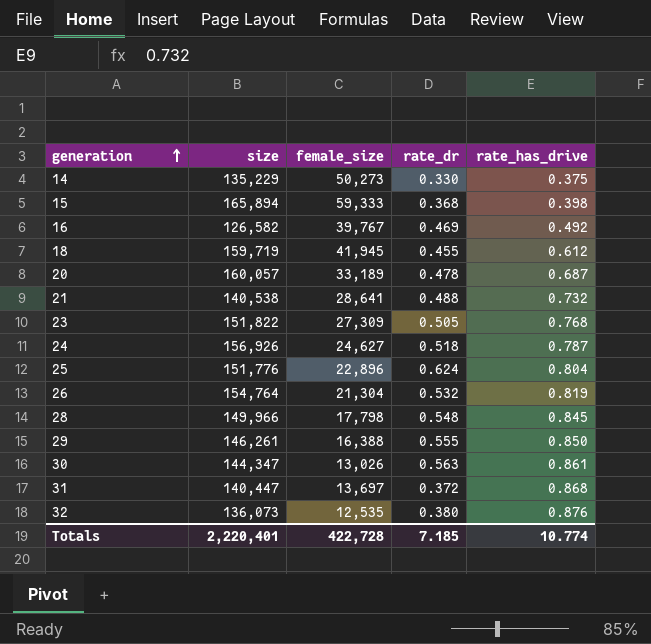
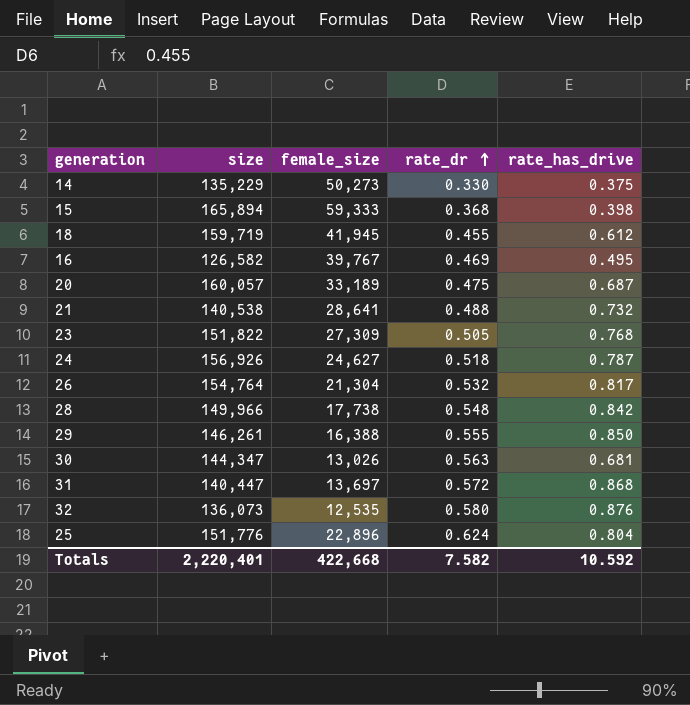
row order: generation ascending -> rate_dr ascending
16 | rate_has_drive: 0.492 -> 0.495
20 | rate_dr: 0.478 -> 0.475
26 | rate_has_drive: 0.819 -> 0.817
28 | female_size: 17,798 -> 17,738
28 | rate_has_drive: 0.845 -> 0.842
30 | rate_has_drive: 0.861 -> 0.681
31 | rate_dr: 0.372 -> 0.572
32 | rate_dr: 0.380 -> 0.580
Totals | female_size: 422,728 -> 422,668
Totals | rate_dr: 7.185 -> 7.582
Totals | rate_has_drive: 10.774 -> 10.592

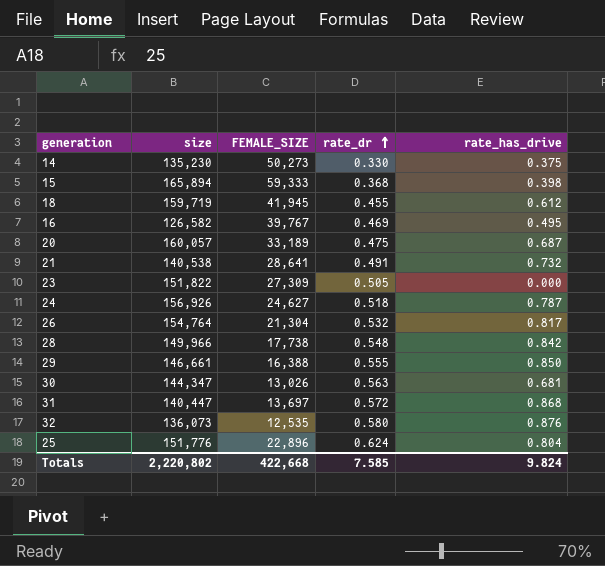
column name: female_size -> FEMALE_SIZE
14 | size: 135,229 -> 135,230
21 | rate_dr: 0.488 -> 0.491
23 | rate_has_drive: 0.768 -> 0.000
29 | size: 146,261 -> 146,661
Totals | size: 2,220,401 -> 2,220,802
Totals | rate_dr: 7.582 -> 7.585
Totals | rate_has_drive: 10.592 -> 9.824

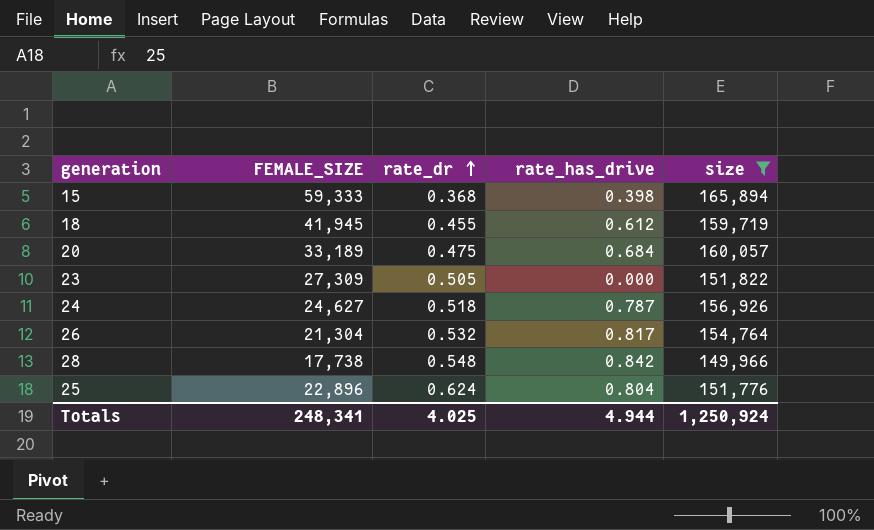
filter: none -> size >= 149,966
column size | position: 2 -> 5
20 | rate_has_drive: 0.687 -> 0.684
Totals | FEMALE_SIZE: 422,668 -> 248,341
Totals | rate_dr: 7.585 -> 4.025
Totals | rate_has_drive: 9.824 -> 4.944
Totals | size: 2,220,802 -> 1,250,924

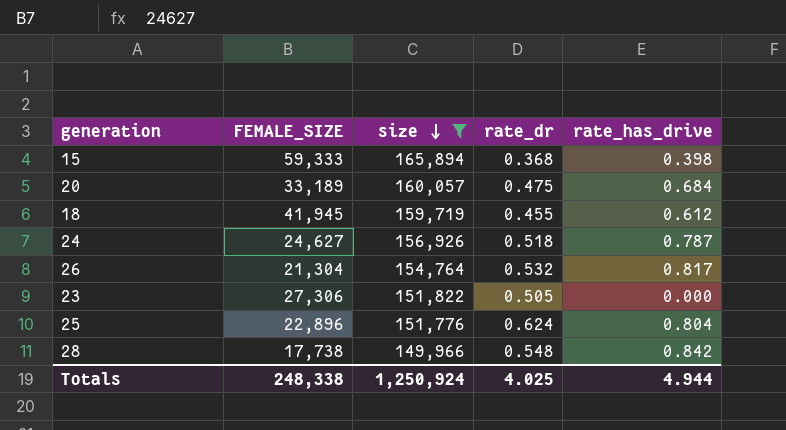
row order: rate_dr ascending -> size descending
column size | position: 5 -> 3
23 | FEMALE_SIZE: 27,309 -> 27,306
Totals | FEMALE_SIZE: 248,341 -> 248,338

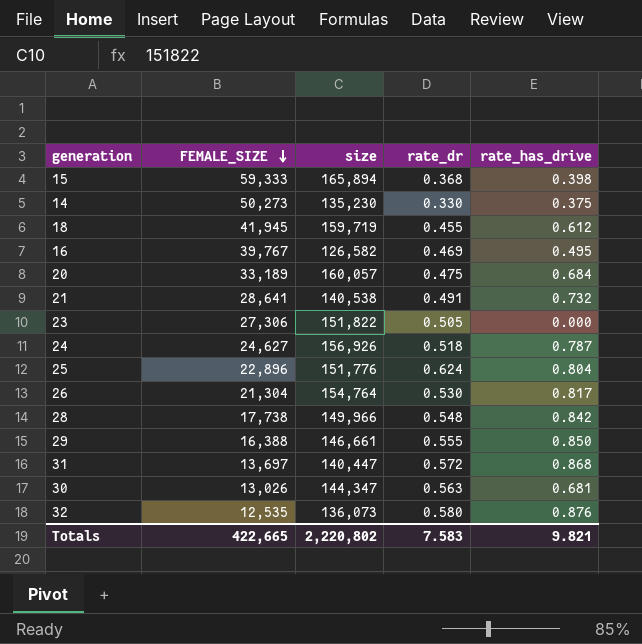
filter: size >= 149,966 -> none
row order: size descending -> FEMALE_SIZE descending
26 | rate_dr: 0.532 -> 0.530
Totals | FEMALE_SIZE: 248,338 -> 422,665
Totals | size: 1,250,924 -> 2,220,802
Totals | rate_dr: 4.025 -> 7.583
Totals | rate_has_drive: 4.944 -> 9.821

